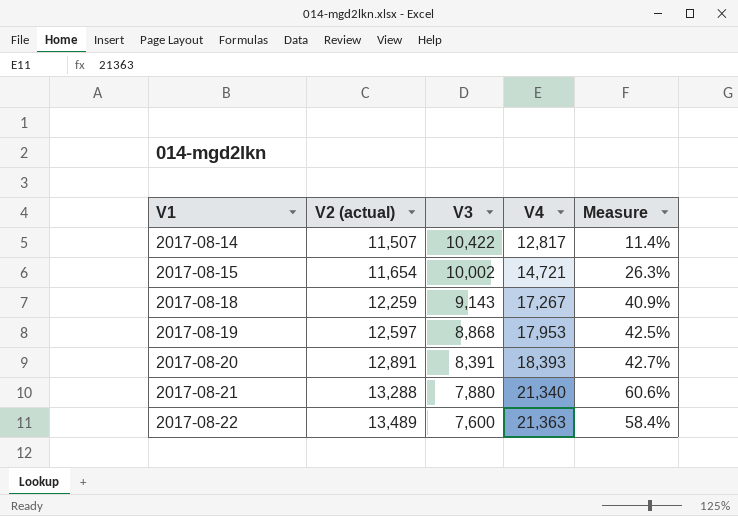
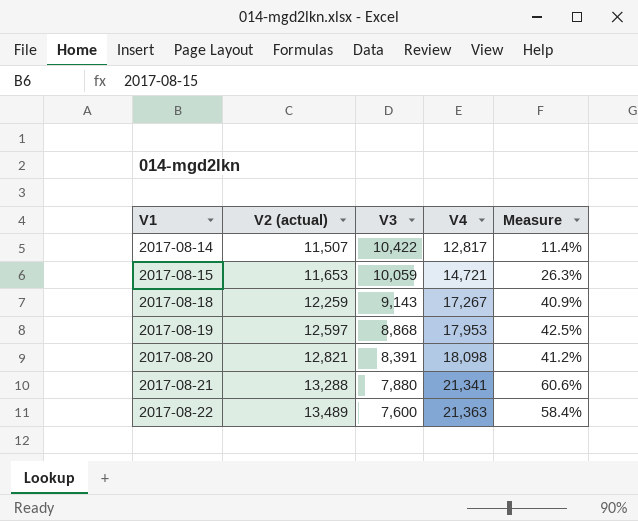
2017-08-15 | V2 (actual): 11,654 -> 11,653
2017-08-15 | V3: 10,002 -> 10,059
2017-08-20 | V2 (actual): 12,891 -> 12,821
2017-08-20 | V4: 18,393 -> 18,098
2017-08-20 | Measure: 42.7% -> 41.2%
2017-08-21 | V4: 21,340 -> 21,341

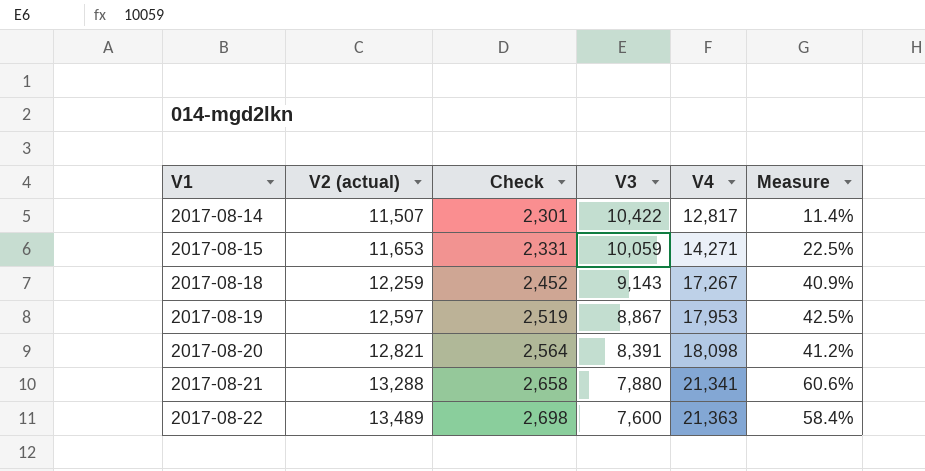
column Check | formula: none -> [V2 (actual)] * 0.2
2017-08-15 | V4: 14,721 -> 14,271
2017-08-15 | Measure: 26.3% -> 22.5%
2017-08-19 | V3: 8,868 -> 8,867

